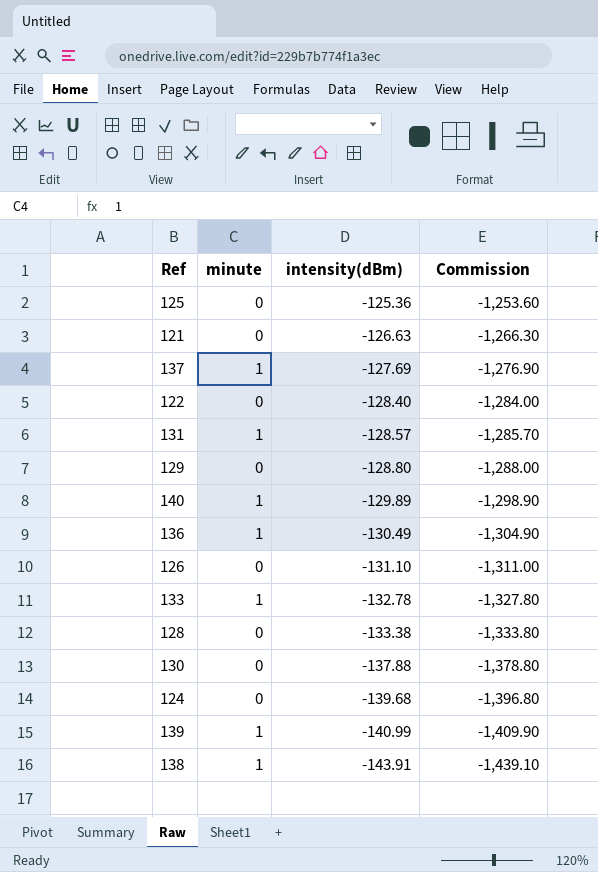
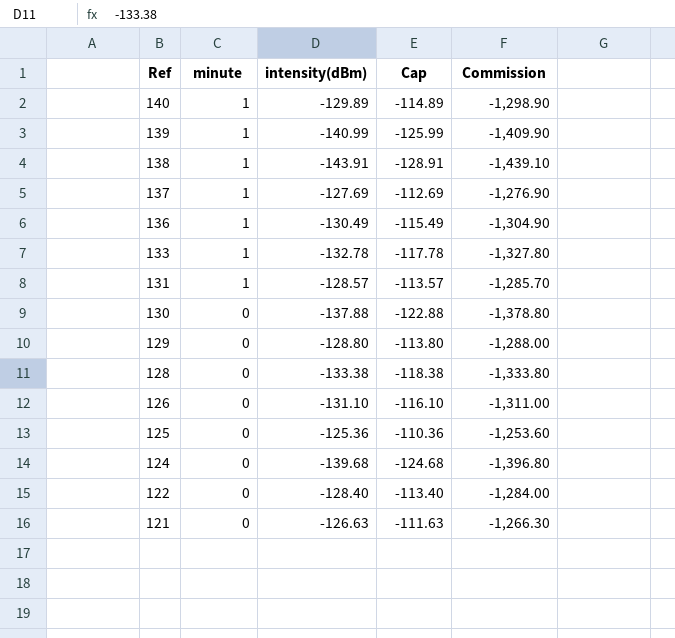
row order: intensity(dBm) descending -> Ref descending
column Cap | formula: none -> [intensity(dBm)] + 15

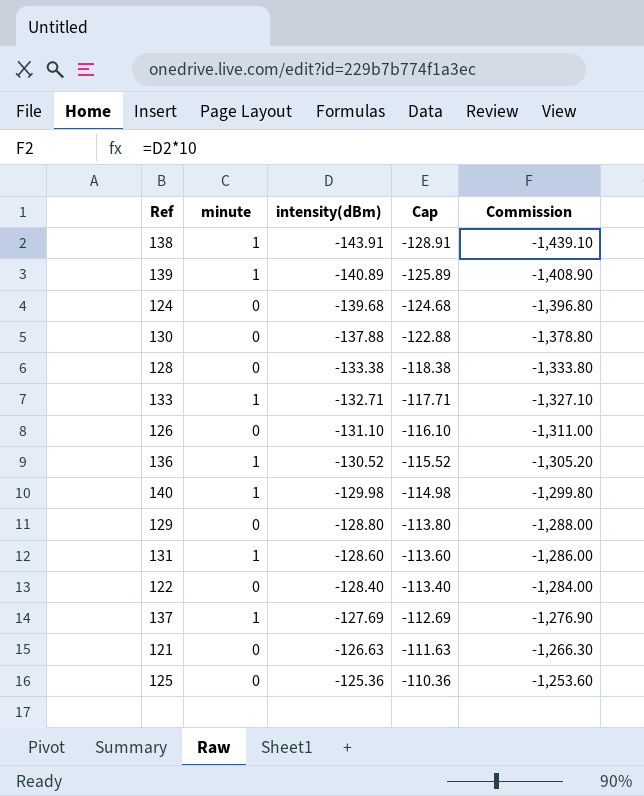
row order: Ref descending -> intensity(dBm) ascending
139 | intensity(dBm): -140.99 -> -140.89
139 | Cap: -125.99 -> -125.89
139 | Commission: -1,409.90 -> -1,408.90
133 | intensity(dBm): -132.78 -> -132.71
133 | Cap: -117.78 -> -117.71
133 | Commission: -1,327.80 -> -1,327.10
136 | intensity(dBm): -130.49 -> -130.52
136 | Cap: -115.49 -> -115.52
136 | Commission: -1,304.90 -> -1,305.20
140 | intensity(dBm): -129.89 -> -129.98
140 | Cap: -114.89 -> -114.98
140 | Commission: -1,298.90 -> -1,299.80
131 | intensity(dBm): -128.57 -> -128.60
131 | Cap: -113.57 -> -113.60
131 | Commission: -1,285.70 -> -1,286.00

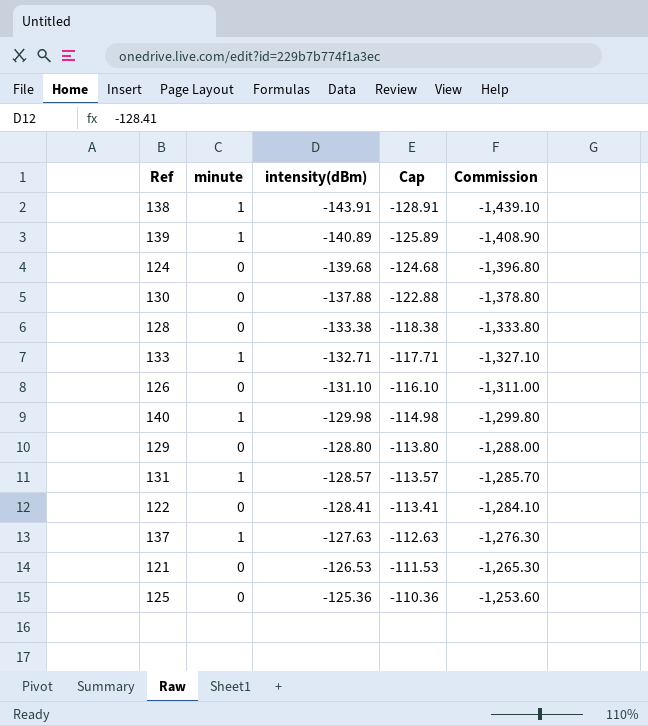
row 136: 1 | -130.52 | -115.52 | -1,305.20 -> none
131 | intensity(dBm): -128.60 -> -128.57
131 | Cap: -113.60 -> -113.57
131 | Commission: -1,286.00 -> -1,285.70
122 | intensity(dBm): -128.40 -> -128.41
122 | Cap: -113.40 -> -113.41
122 | Commission: -1,284.00 -> -1,284.10
137 | intensity(dBm): -127.69 -> -127.63
137 | Cap: -112.69 -> -112.63
137 | Commission: -1,276.90 -> -1,276.30
121 | intensity(dBm): -126.63 -> -126.53
121 | Cap: -111.63 -> -111.53
121 | Commission: -1,266.30 -> -1,265.30

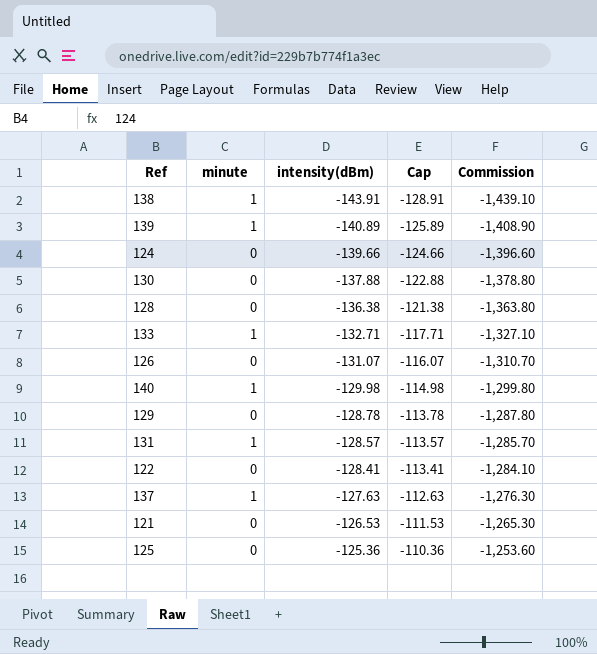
124 | intensity(dBm): -139.68 -> -139.66
124 | Cap: -124.68 -> -124.66
124 | Commission: -1,396.80 -> -1,396.60
128 | intensity(dBm): -133.38 -> -136.38
128 | Cap: -118.38 -> -121.38
128 | Commission: -1,333.80 -> -1,363.80
126 | intensity(dBm): -131.10 -> -131.07
126 | Cap: -116.10 -> -116.07
126 | Commission: -1,311.00 -> -1,310.70
129 | intensity(dBm): -128.80 -> -128.78
129 | Cap: -113.80 -> -113.78
129 | Commission: -1,288.00 -> -1,287.80

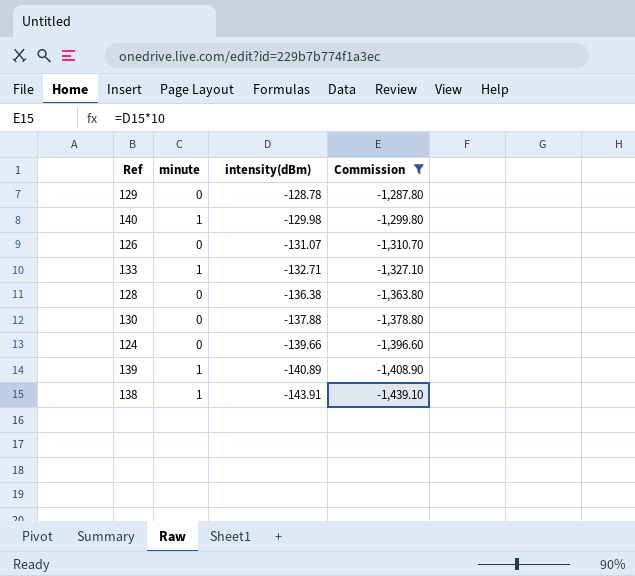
filter: none -> Commission <= -1,287.80
row order: intensity(dBm) ascending -> intensity(dBm) descending
column Cap | formula: [intensity(dBm)] + 15 -> none

